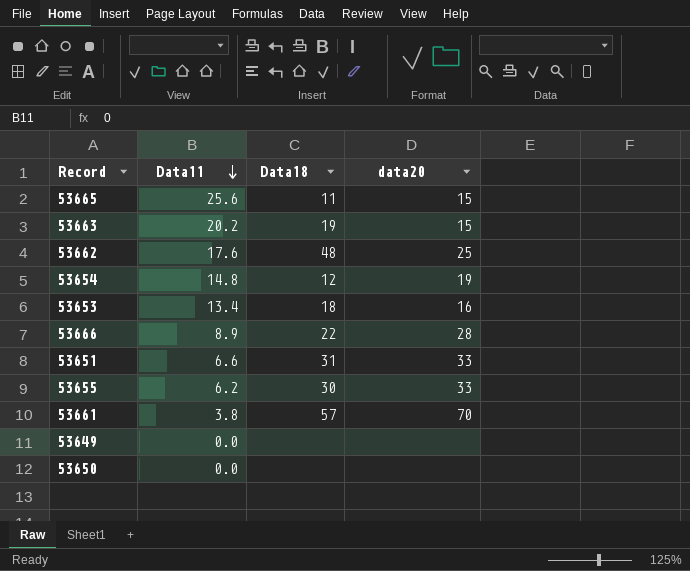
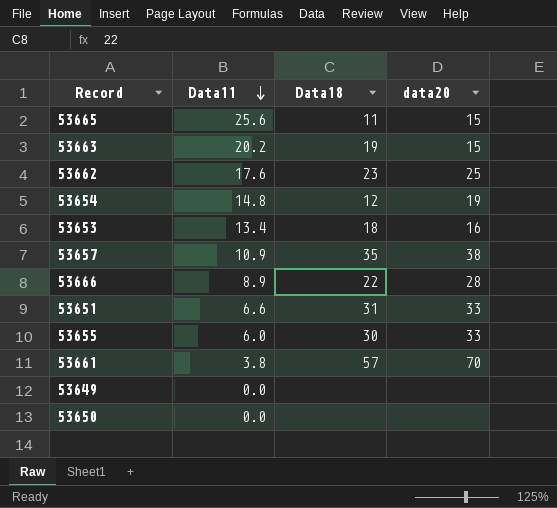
53662 | Data18: 48 -> 23
row 53657: none -> 10.9 | 35 | 38
53655 | Data11: 6.2 -> 6.0

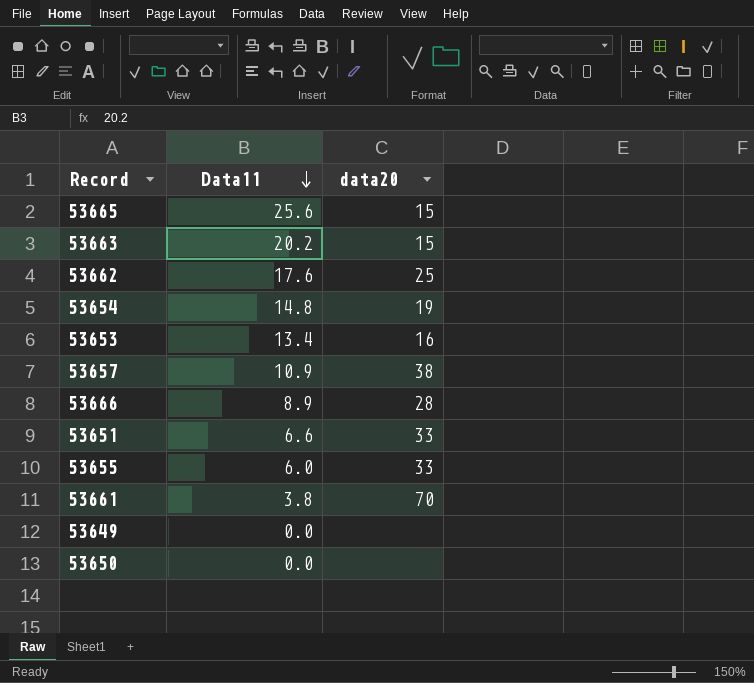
column Data18 | position: 3 -> none

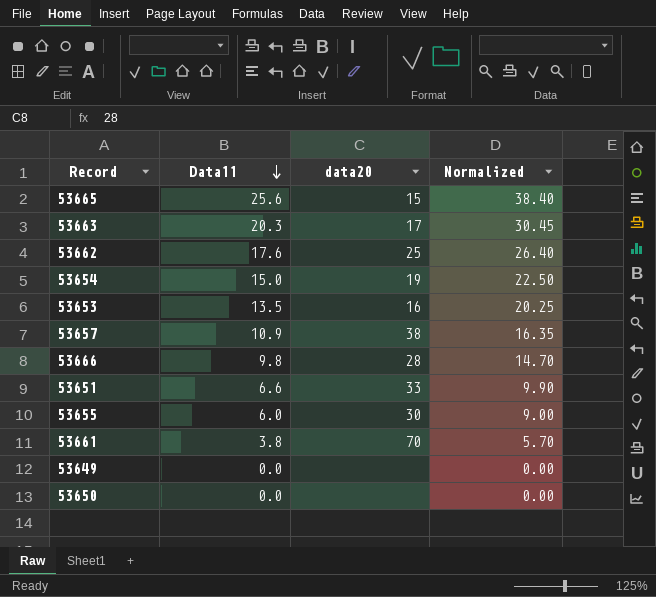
column Normalized | formula: none -> [Data11] * 1.5
53663 | Data11: 20.2 -> 20.3
53663 | data20: 15 -> 17
53654 | Data11: 14.8 -> 15.0
53653 | Data11: 13.4 -> 13.5
53666 | Data11: 8.9 -> 9.8
53655 | data20: 33 -> 30

